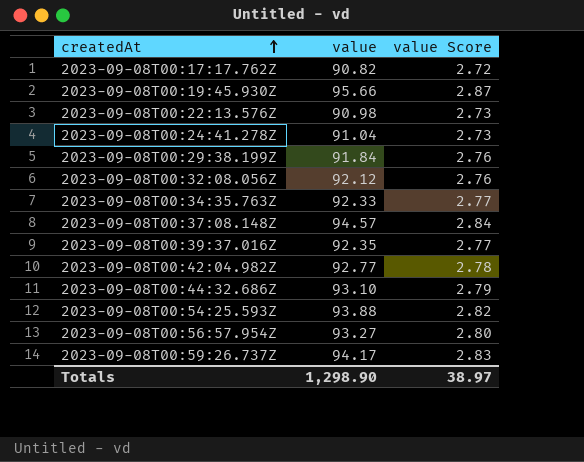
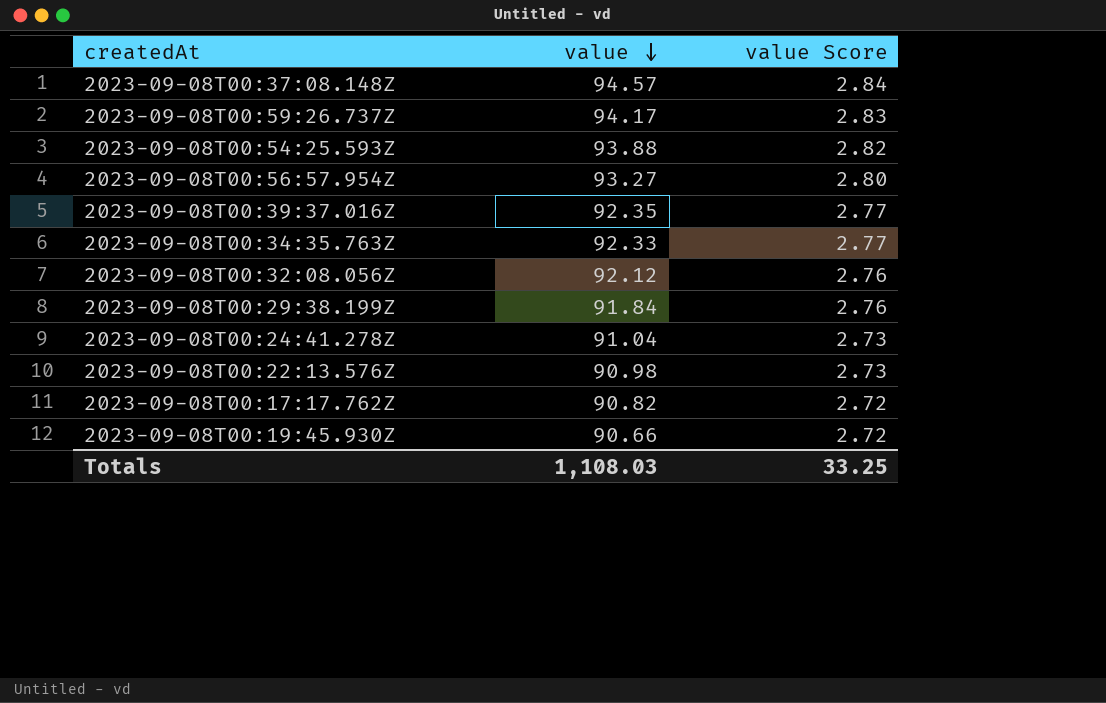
row order: createdAt ascending -> value descending
row 2023-09-08T00:42:04.982Z: 92.77 | 2.78 -> none
row 2023-09-08T00:44:32.686Z: 93.10 | 2.79 -> none
2023-09-08T00:19:45.930Z | value: 95.66 -> 90.66
2023-09-08T00:19:45.930Z | value Score: 2.87 -> 2.72
Totals | value: 1,298.90 -> 1,108.03
Totals | value Score: 38.97 -> 33.25

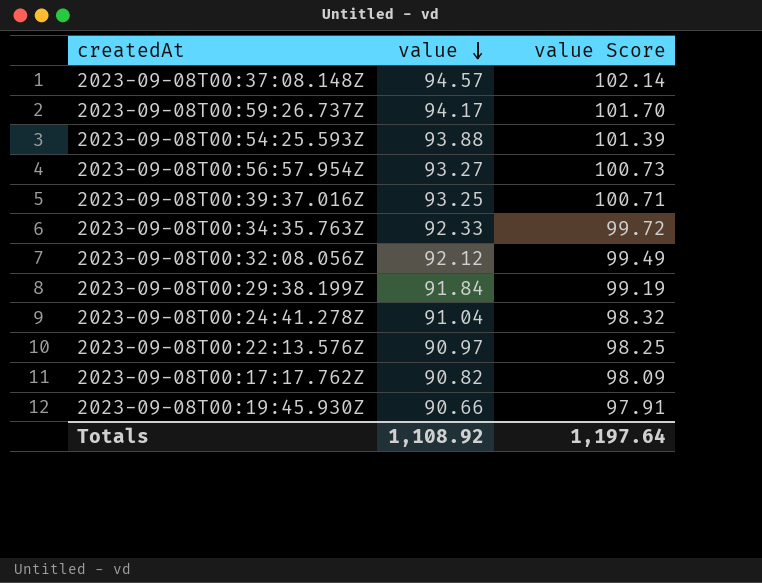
column value Score | formula: [value] * 0.03 -> [value] * 1.08
2023-09-08T00:39:37.016Z | value: 92.35 -> 93.25
2023-09-08T00:22:13.576Z | value: 90.98 -> 90.97
Totals | value: 1,108.03 -> 1,108.92
Totals | value Score: 33.25 -> 1,197.64

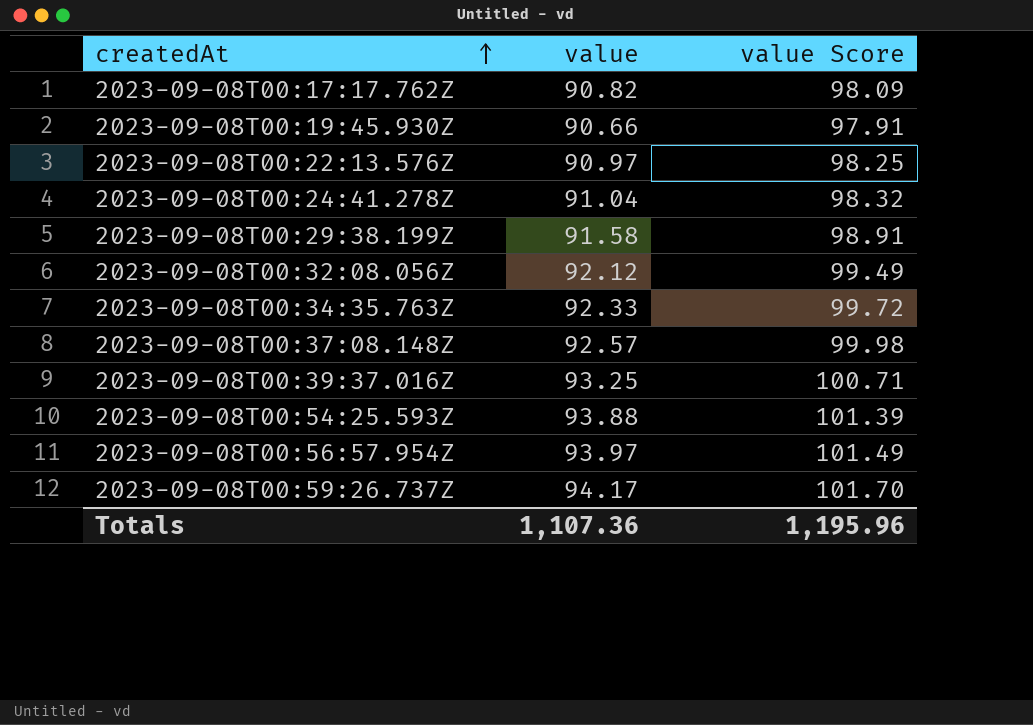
row order: value descending -> createdAt ascending
2023-09-08T00:29:38.199Z | value: 91.84 -> 91.58
2023-09-08T00:29:38.199Z | value Score: 99.19 -> 98.91
2023-09-08T00:37:08.148Z | value: 94.57 -> 92.57
2023-09-08T00:37:08.148Z | value Score: 102.14 -> 99.98
2023-09-08T00:56:57.954Z | value: 93.27 -> 93.97
2023-09-08T00:56:57.954Z | value Score: 100.73 -> 101.49
Totals | value: 1,108.92 -> 1,107.36
Totals | value Score: 1,197.64 -> 1,195.96

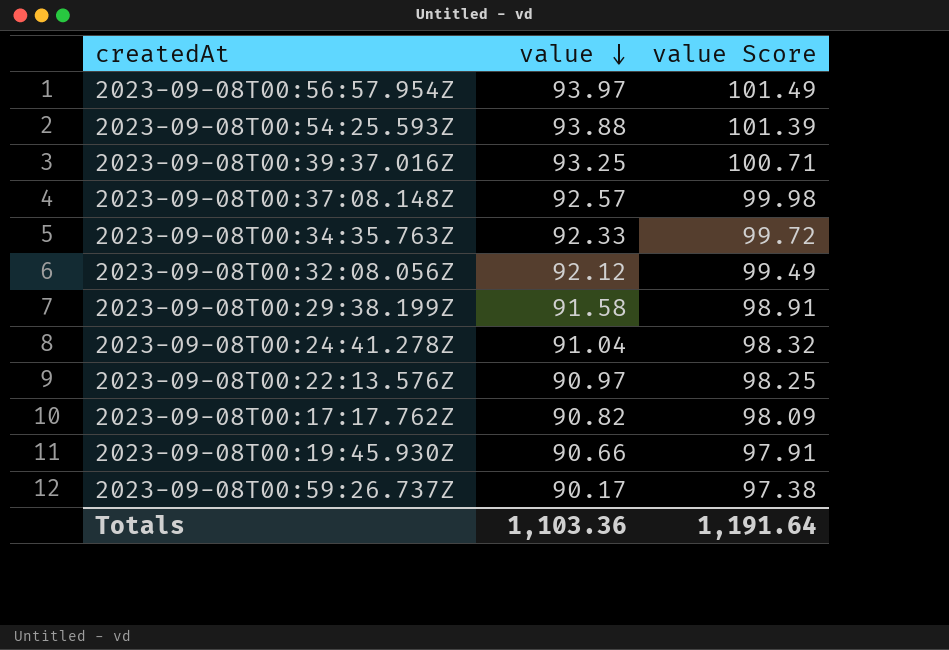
row order: createdAt ascending -> value descending
2023-09-08T00:59:26.737Z | value: 94.17 -> 90.17
2023-09-08T00:59:26.737Z | value Score: 101.70 -> 97.38
Totals | value: 1,107.36 -> 1,103.36
Totals | value Score: 1,195.96 -> 1,191.64

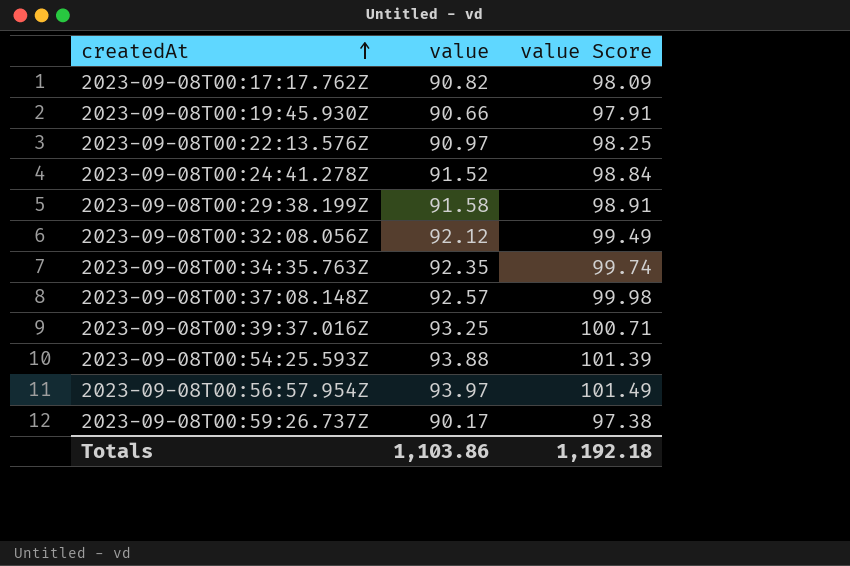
row order: value descending -> createdAt ascending
2023-09-08T00:24:41.278Z | value: 91.04 -> 91.52
2023-09-08T00:24:41.278Z | value Score: 98.32 -> 98.84
2023-09-08T00:34:35.763Z | value: 92.33 -> 92.35
2023-09-08T00:34:35.763Z | value Score: 99.72 -> 99.74
Totals | value: 1,103.36 -> 1,103.86
Totals | value Score: 1,191.64 -> 1,192.18

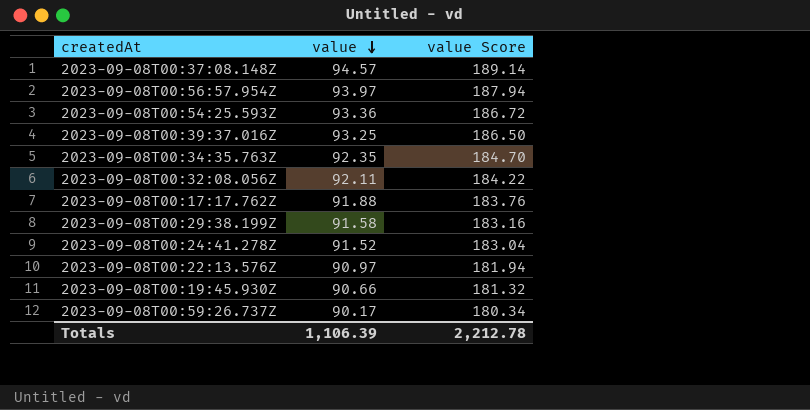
row order: createdAt ascending -> value descending
column value Score | formula: [value] * 1.08 -> [value] * 2
2023-09-08T00:37:08.148Z | value: 92.57 -> 94.57
2023-09-08T00:54:25.593Z | value: 93.88 -> 93.36
2023-09-08T00:32:08.056Z | value: 92.12 -> 92.11
2023-09-08T00:17:17.762Z | value: 90.82 -> 91.88
Totals | value: 1,103.86 -> 1,106.39
Totals | value Score: 1,192.18 -> 2,212.78

